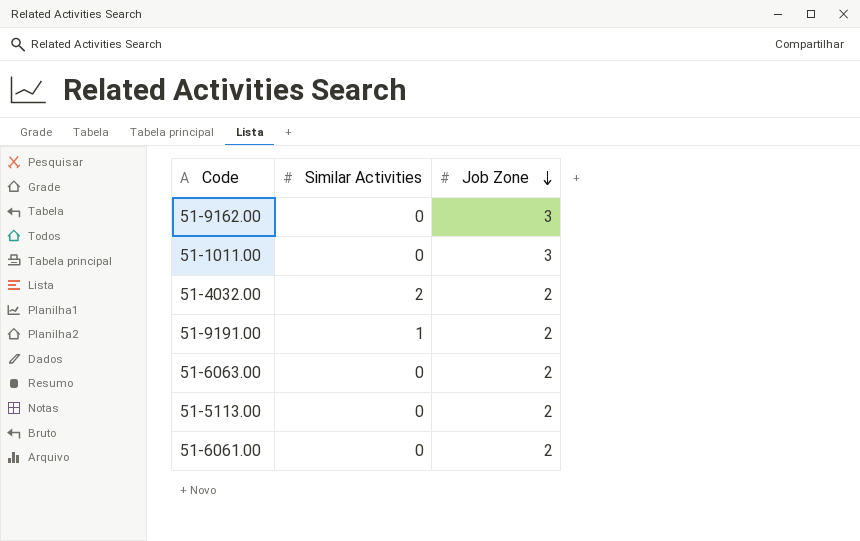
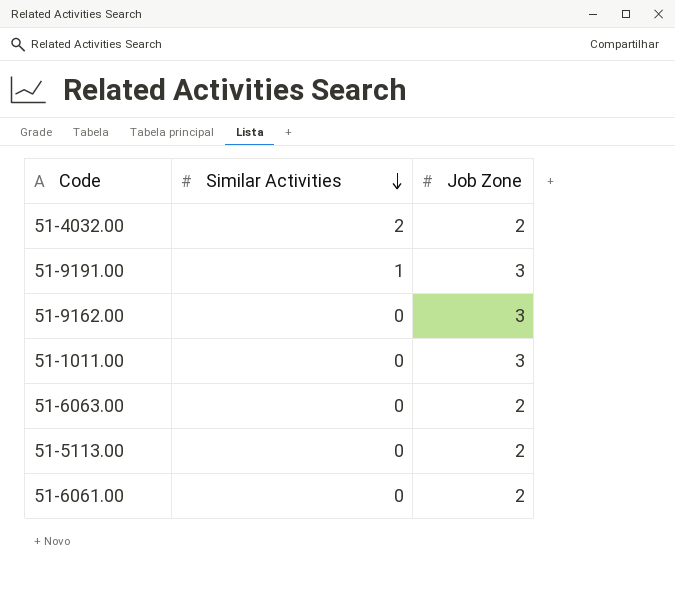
row order: Job Zone descending -> Similar Activities descending
51-9191.00 | Job Zone: 2 -> 3

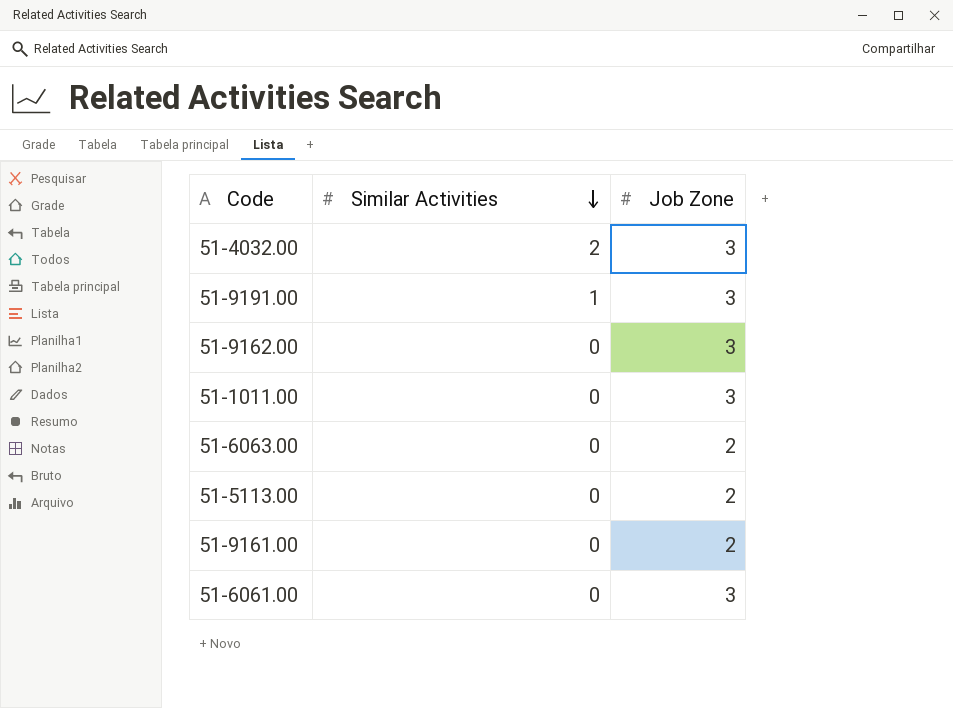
51-4032.00 | Job Zone: 2 -> 3
row 51-9161.00: none -> 0 | 2
51-6061.00 | Job Zone: 2 -> 3

